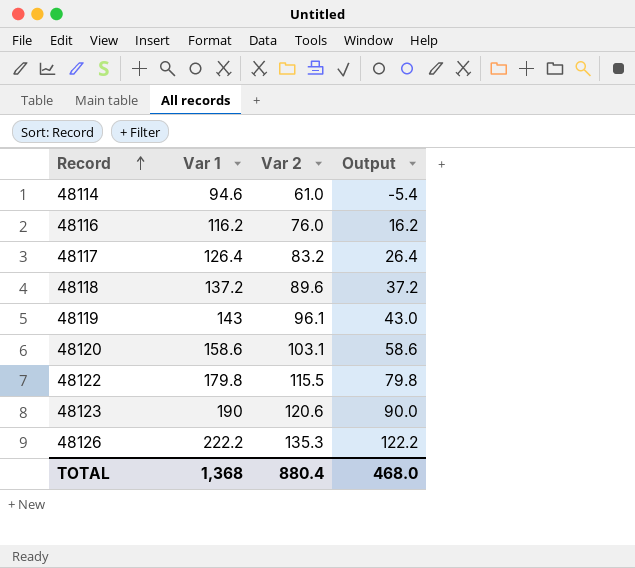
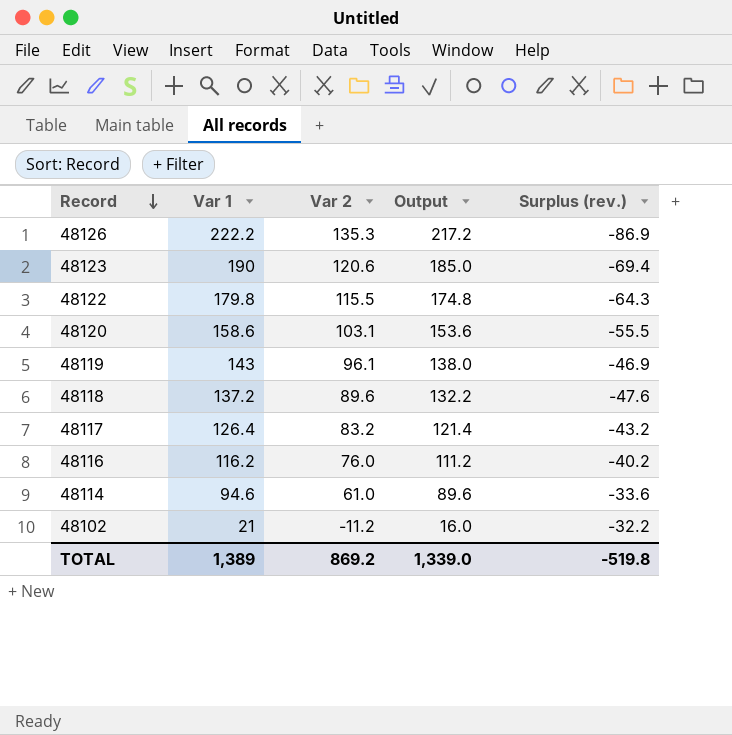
row order: Record ascending -> Record descending
column Output | formula: [Var 1] - 100 -> [Var 1] - 5
column Surplus (rev.) | formula: none -> [Var 2] - [Var 1]
row 48102: none -> 21 | -11.2 | 16.0 | -32.2
TOTAL | Var 1: 1,368 -> 1,389
TOTAL | Var 2: 880.4 -> 869.2
TOTAL | Output: 468.0 -> 1,339.0

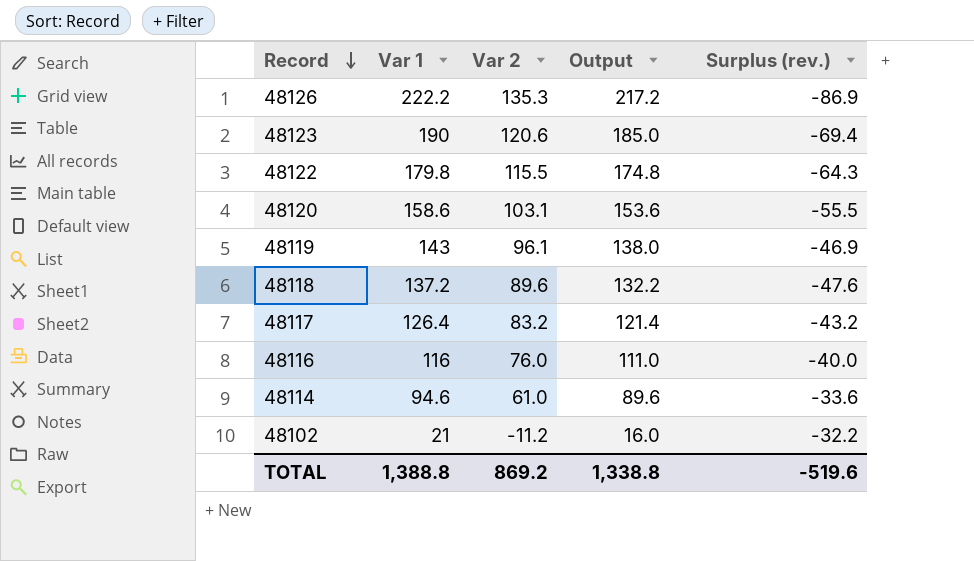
48116 | Var 1: 116.2 -> 116
48116 | Output: 111.2 -> 111.0
48116 | Surplus (rev.): -40.2 -> -40.0
TOTAL | Var 1: 1,389 -> 1,388.8
TOTAL | Output: 1,339.0 -> 1,338.8
TOTAL | Surplus (rev.): -519.8 -> -519.6

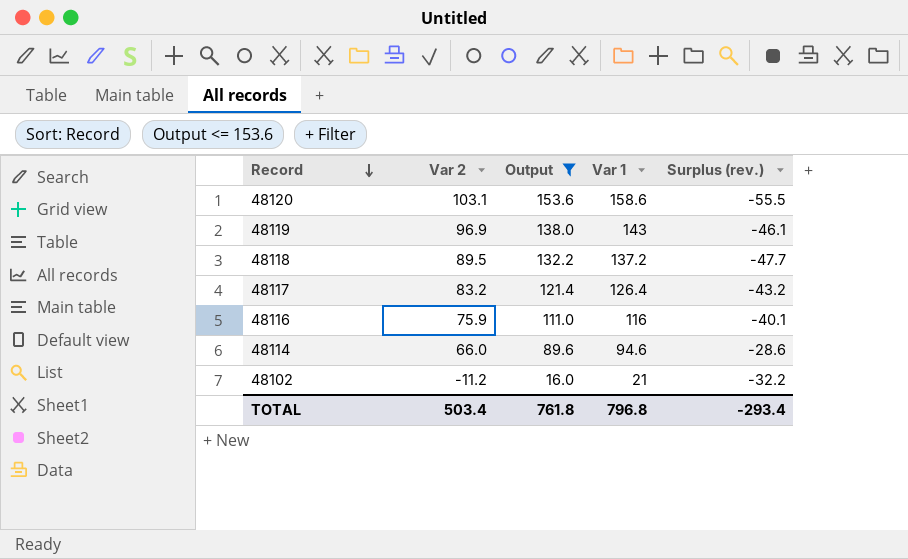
filter: none -> Output <= 153.6
column Var 1 | position: 2 -> 4
48119 | Var 2: 96.1 -> 96.9
48119 | Surplus (rev.): -46.9 -> -46.1
48118 | Var 2: 89.6 -> 89.5
48118 | Surplus (rev.): -47.6 -> -47.7
48116 | Var 2: 76.0 -> 75.9
48116 | Surplus (rev.): -40.0 -> -40.1
48114 | Var 2: 61.0 -> 66.0
48114 | Surplus (rev.): -33.6 -> -28.6
TOTAL | Var 2: 869.2 -> 503.4
TOTAL | Output: 1,338.8 -> 761.8
TOTAL | Var 1: 1,388.8 -> 796.8
TOTAL | Surplus (rev.): -519.6 -> -293.4

